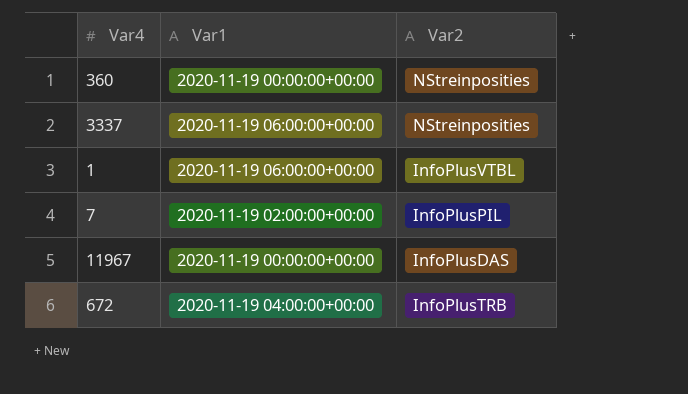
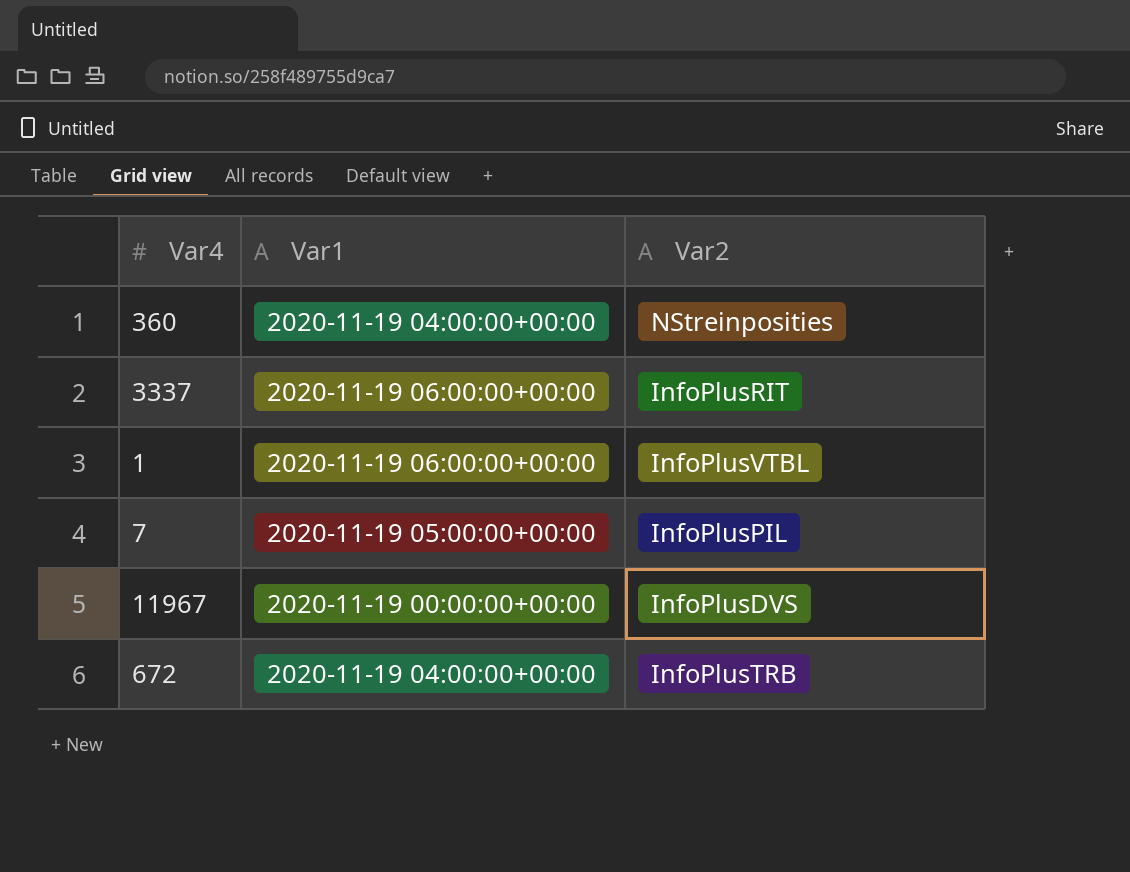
360 | Var1: 2020-11-19 00:00:00+00:00 -> 2020-11-19 04:00:00+00:00
3337 | Var2: NStreinposities -> InfoPlusRIT
7 | Var1: 2020-11-19 02:00:00+00:00 -> 2020-11-19 05:00:00+00:00
11967 | Var2: InfoPlusDAS -> InfoPlusDVS

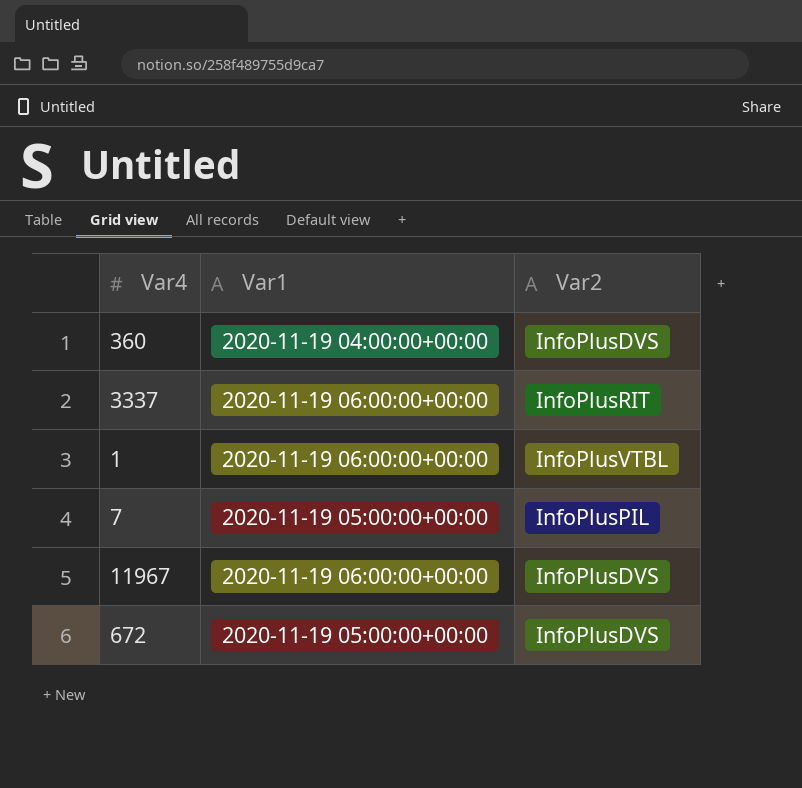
360 | Var2: NStreinposities -> InfoPlusDVS
11967 | Var1: 2020-11-19 00:00:00+00:00 -> 2020-11-19 06:00:00+00:00
672 | Var1: 2020-11-19 04:00:00+00:00 -> 2020-11-19 05:00:00+00:00
672 | Var2: InfoPlusTRB -> InfoPlusDVS

